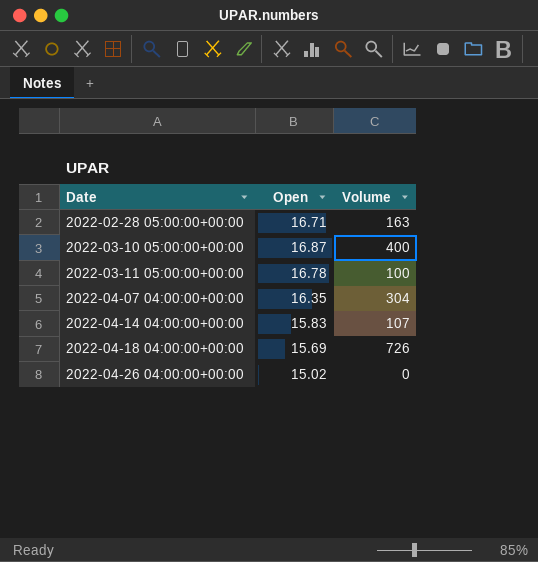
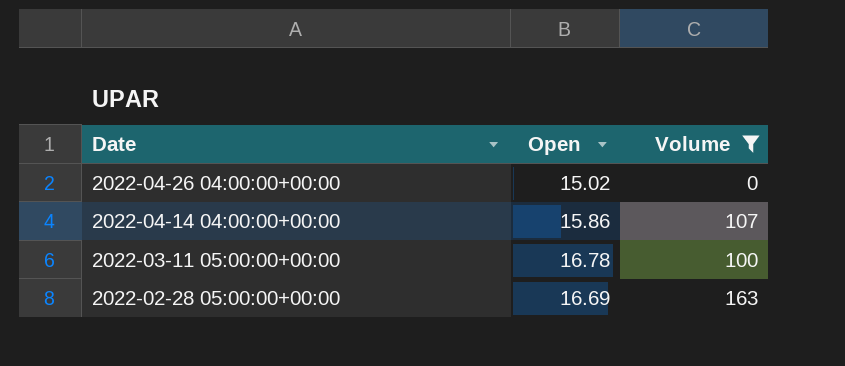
filter: none -> Volume <= 163
row order: Date ascending -> Date descending
2022-04-14 04:00:00+00:00 | Open: 15.83 -> 15.86
2022-02-28 05:00:00+00:00 | Open: 16.71 -> 16.69

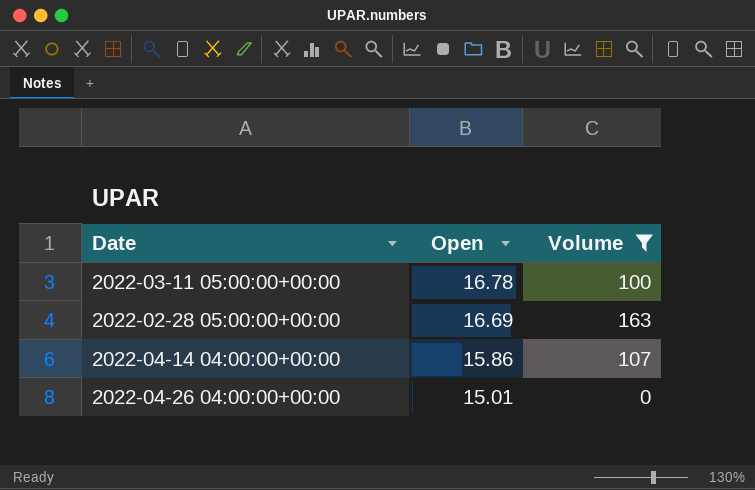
row order: Date descending -> Open descending
2022-04-26 04:00:00+00:00 | Open: 15.02 -> 15.01

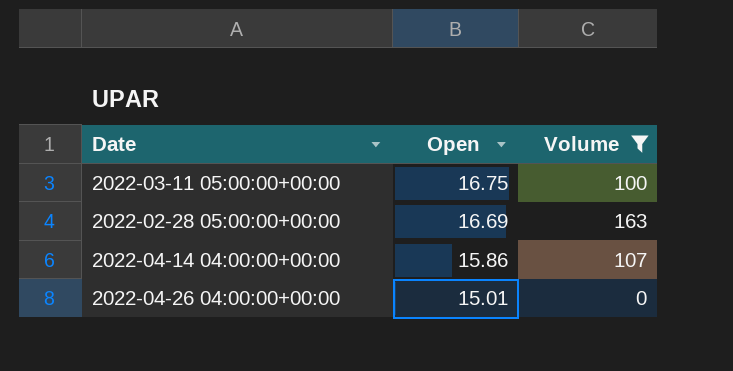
2022-03-11 05:00:00+00:00 | Open: 16.78 -> 16.75

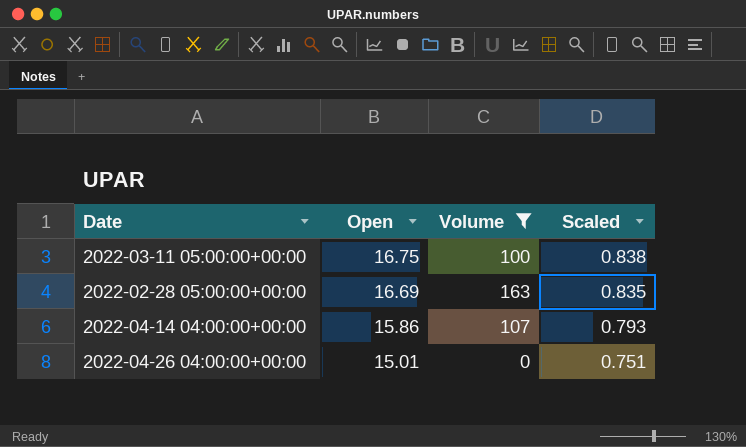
column Scaled | formula: none -> [Open] * 0.05

